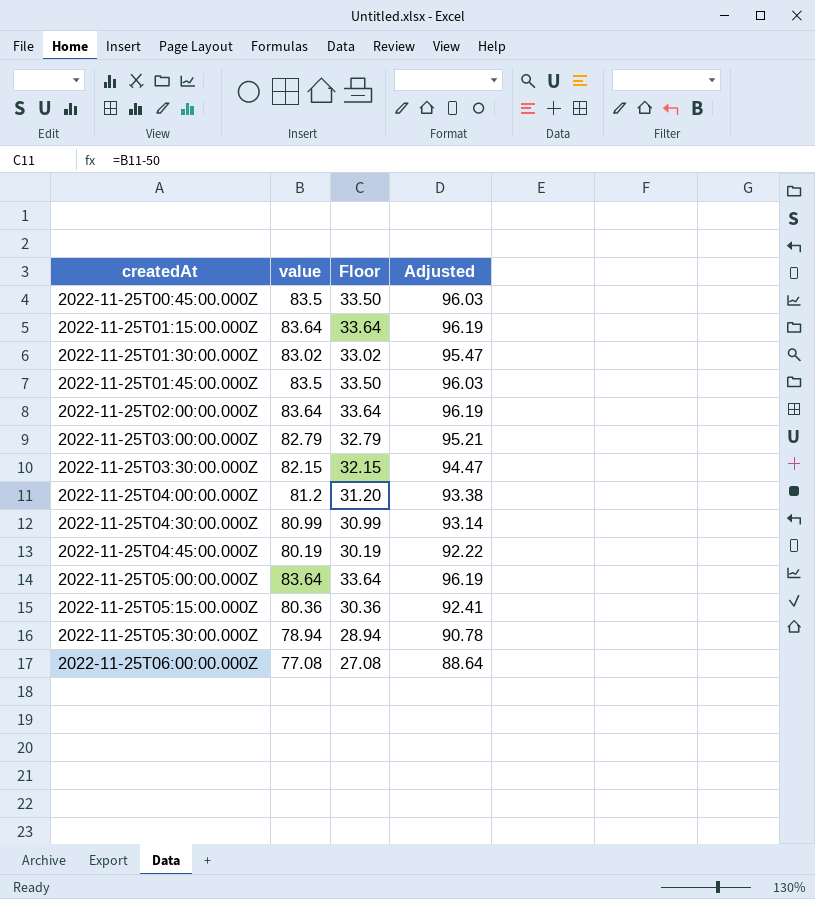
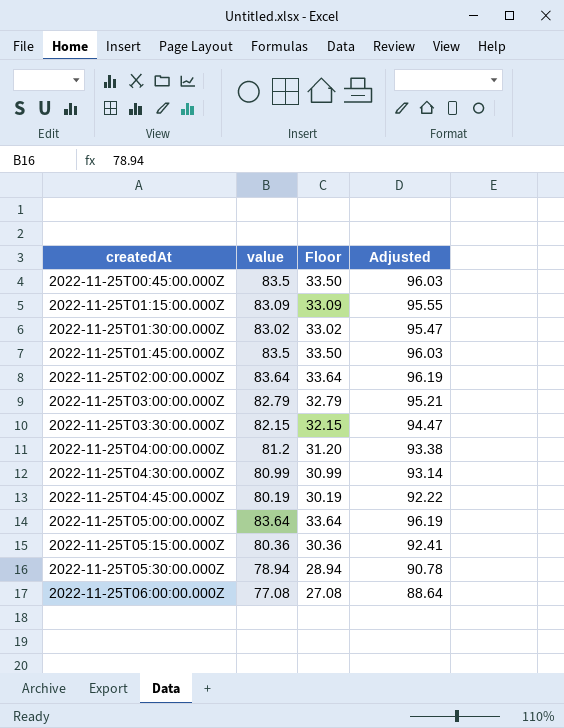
2022-11-25T01:15:00.000Z | value: 83.64 -> 83.09
2022-11-25T01:15:00.000Z | Floor: 33.64 -> 33.09
2022-11-25T01:15:00.000Z | Adjusted: 96.19 -> 95.55

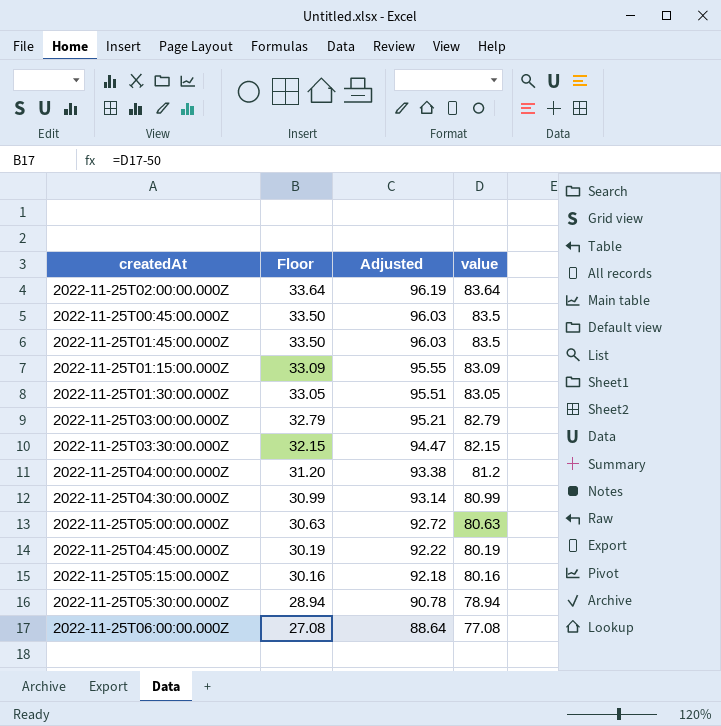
row order: createdAt ascending -> Floor descending
column value | position: 2 -> 4
2022-11-25T01:30:00.000Z | Floor: 33.02 -> 33.05
2022-11-25T01:30:00.000Z | Adjusted: 95.47 -> 95.51
2022-11-25T01:30:00.000Z | value: 83.02 -> 83.05
2022-11-25T05:00:00.000Z | Floor: 33.64 -> 30.63
2022-11-25T05:00:00.000Z | Adjusted: 96.19 -> 92.72
2022-11-25T05:00:00.000Z | value: 83.64 -> 80.63
2022-11-25T05:15:00.000Z | Floor: 30.36 -> 30.16
2022-11-25T05:15:00.000Z | Adjusted: 92.41 -> 92.18
2022-11-25T05:15:00.000Z | value: 80.36 -> 80.16

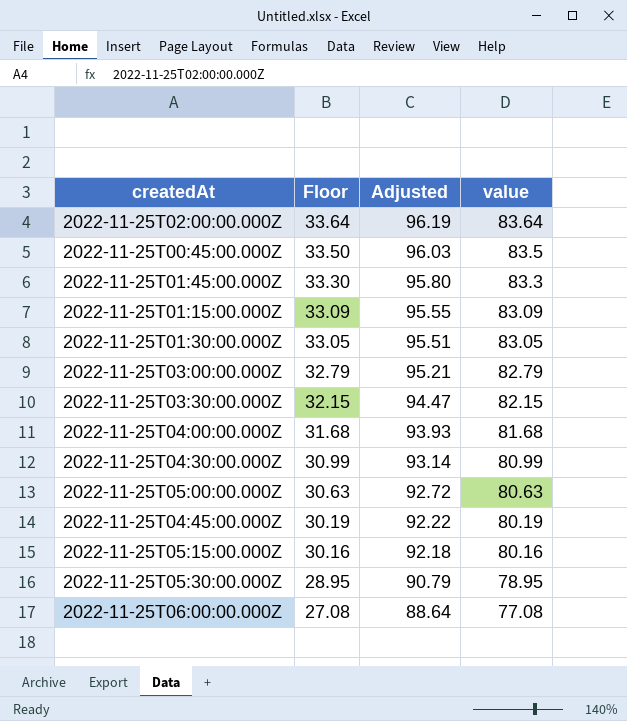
2022-11-25T01:45:00.000Z | Floor: 33.50 -> 33.30
2022-11-25T01:45:00.000Z | Adjusted: 96.03 -> 95.80
2022-11-25T01:45:00.000Z | value: 83.5 -> 83.3
2022-11-25T04:00:00.000Z | Floor: 31.20 -> 31.68
2022-11-25T04:00:00.000Z | Adjusted: 93.38 -> 93.93
2022-11-25T04:00:00.000Z | value: 81.2 -> 81.68
2022-11-25T05:30:00.000Z | Floor: 28.94 -> 28.95
2022-11-25T05:30:00.000Z | Adjusted: 90.78 -> 90.79
2022-11-25T05:30:00.000Z | value: 78.94 -> 78.95

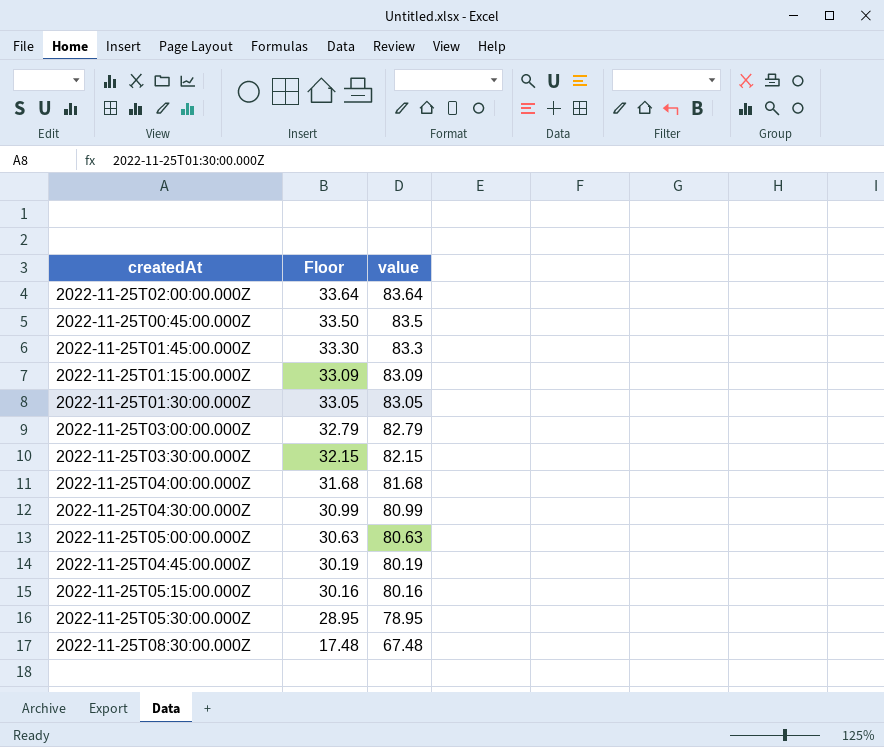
column Adjusted | formula: [value] * 1.15 -> none
row 2022-11-25T06:00:00.000Z: 27.08 | 88.64 | 77.08 -> none
row 2022-11-25T08:30:00.000Z: none -> 17.48 | 67.48

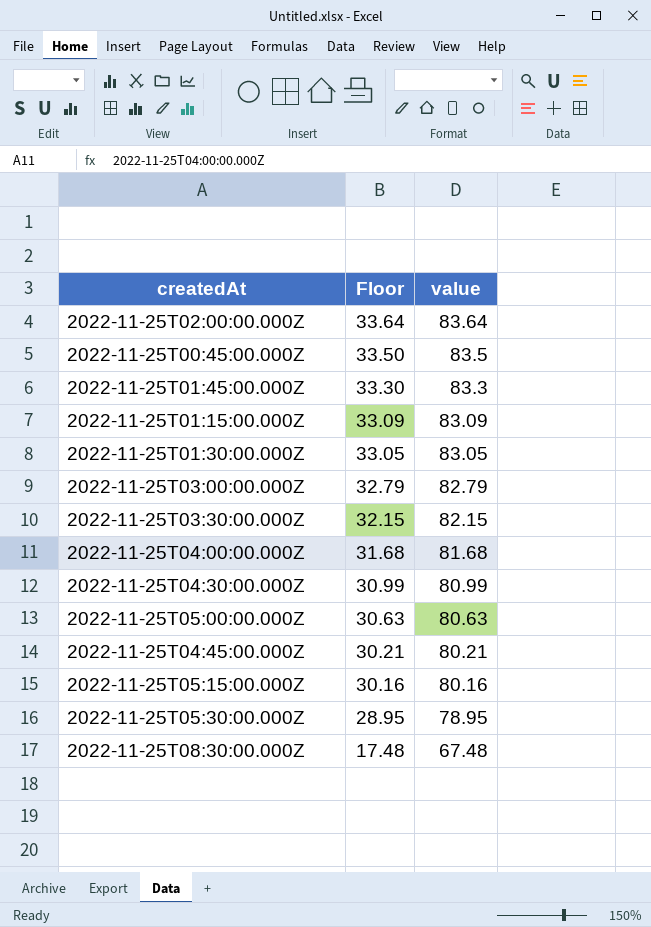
2022-11-25T04:45:00.000Z | Floor: 30.19 -> 30.21
2022-11-25T04:45:00.000Z | value: 80.19 -> 80.21

